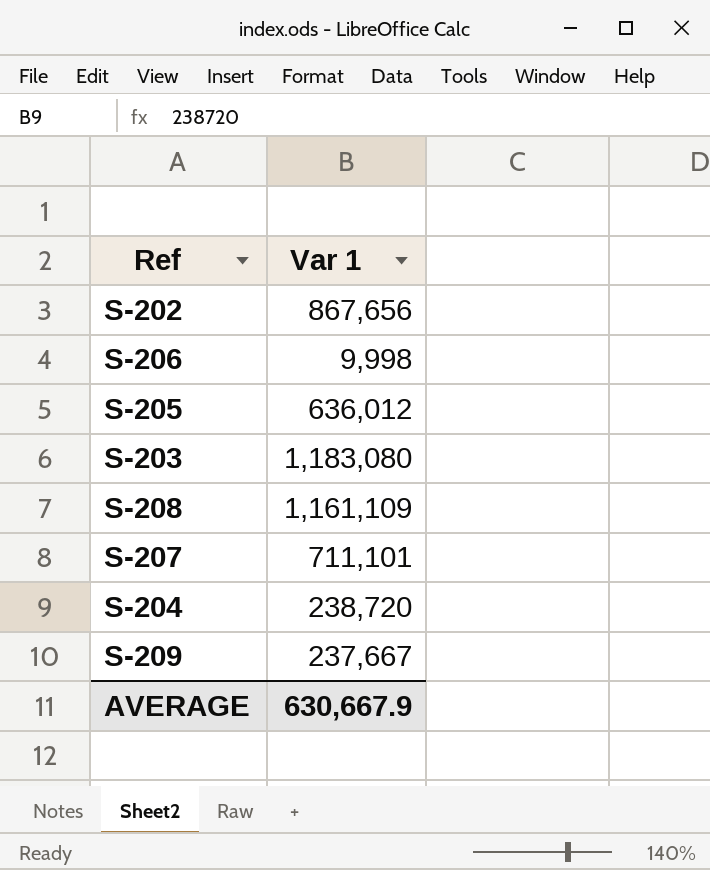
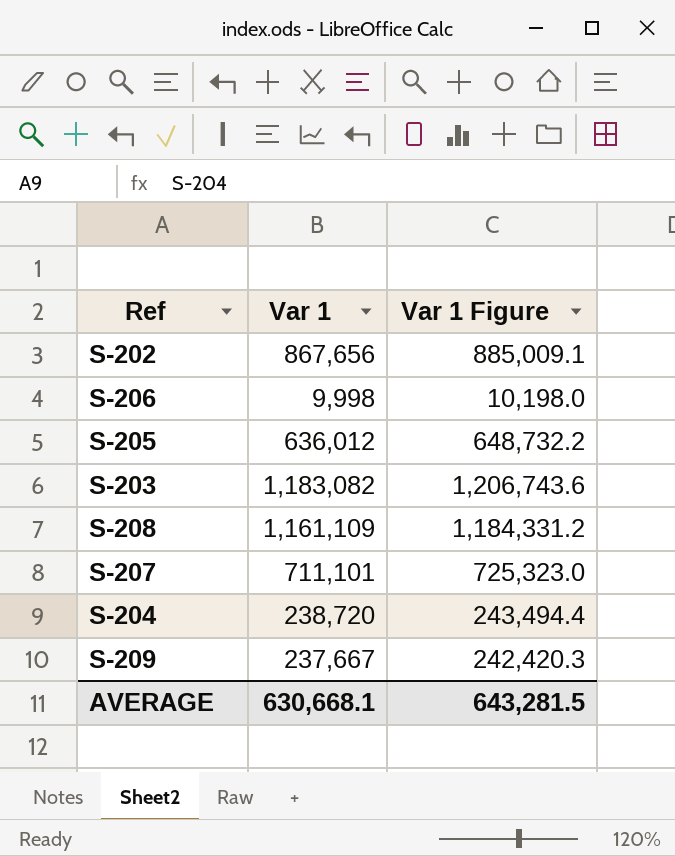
column Var 1 Figure | formula: none -> [Var 1] * 1.02
S-203 | Var 1: 1,183,080 -> 1,183,082
AVERAGE | Var 1: 630,667.9 -> 630,668.1

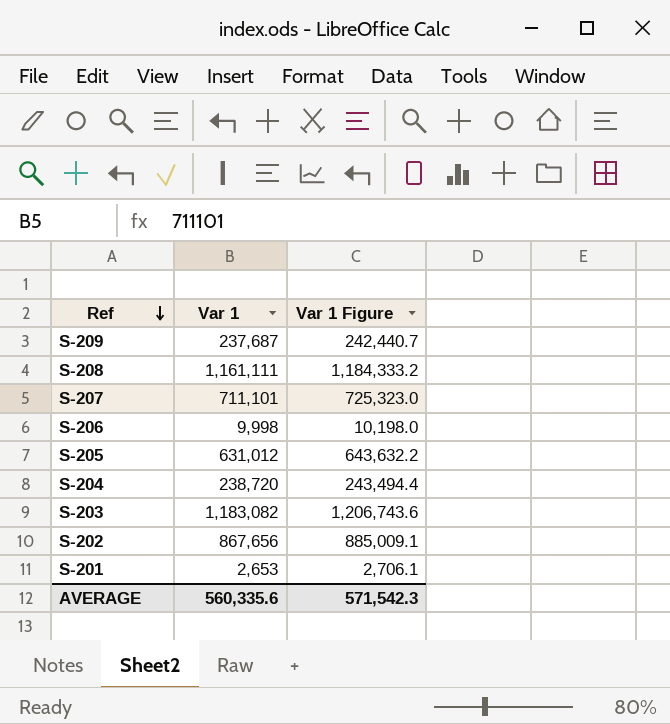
row order: none -> Ref descending
S-209 | Var 1: 237,667 -> 237,687
S-209 | Var 1 Figure: 242,420.3 -> 242,440.7
S-208 | Var 1: 1,161,109 -> 1,161,111
S-208 | Var 1 Figure: 1,184,331.2 -> 1,184,333.2
S-205 | Var 1: 636,012 -> 631,012
S-205 | Var 1 Figure: 648,732.2 -> 643,632.2
row S-201: none -> 2,653 | 2,706.1
AVERAGE | Var 1: 630,668.1 -> 560,335.6
AVERAGE | Var 1 Figure: 643,281.5 -> 571,542.3

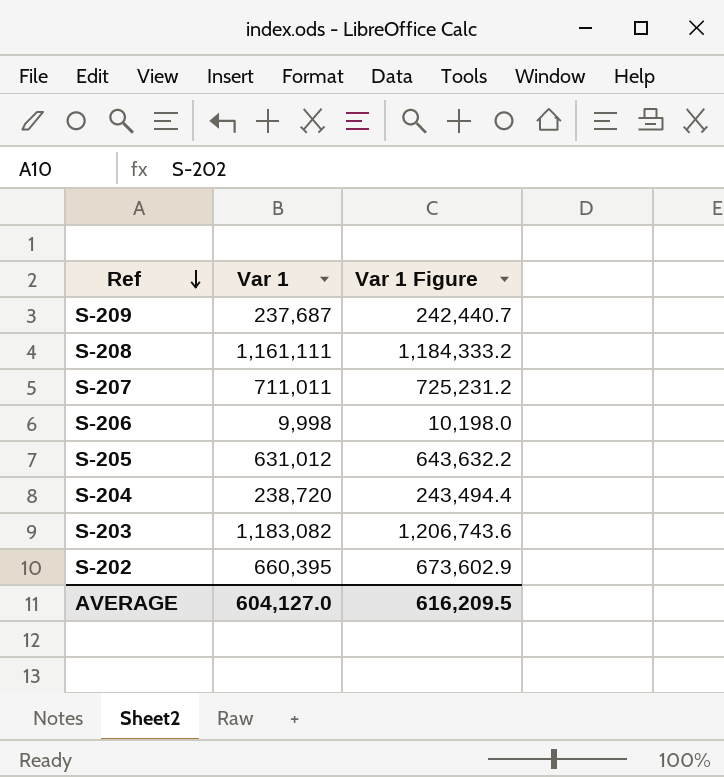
row S-201: 2,653 | 2,706.1 -> none
S-207 | Var 1: 711,101 -> 711,011
S-207 | Var 1 Figure: 725,323.0 -> 725,231.2
S-202 | Var 1: 867,656 -> 660,395
S-202 | Var 1 Figure: 885,009.1 -> 673,602.9
AVERAGE | Var 1: 560,335.6 -> 604,127.0
AVERAGE | Var 1 Figure: 571,542.3 -> 616,209.5

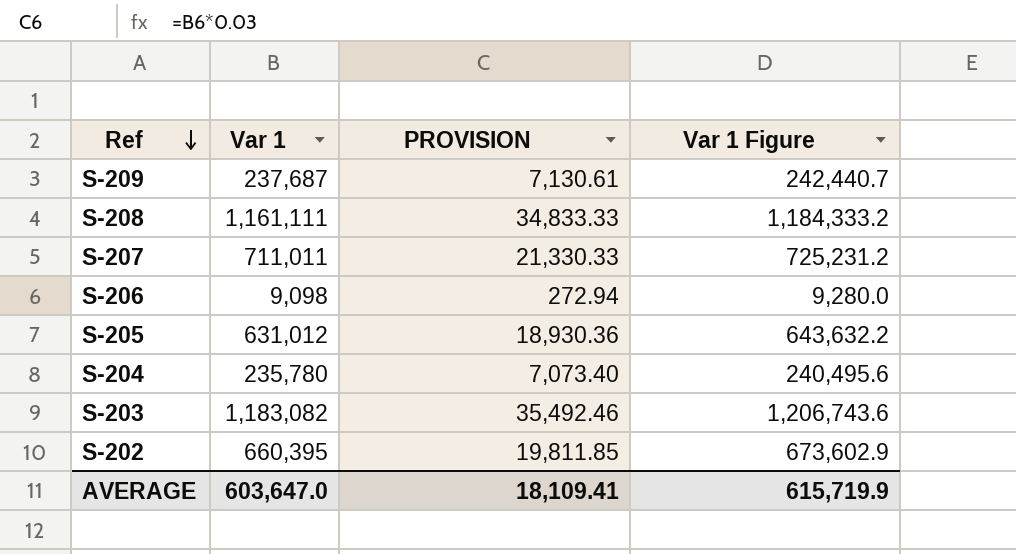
column PROVISION | formula: none -> [Var 1] * 0.03
S-206 | Var 1: 9,998 -> 9,098
S-206 | Var 1 Figure: 10,198.0 -> 9,280.0
S-204 | Var 1: 238,720 -> 235,780
S-204 | Var 1 Figure: 243,494.4 -> 240,495.6
AVERAGE | Var 1: 604,127.0 -> 603,647.0
AVERAGE | Var 1 Figure: 616,209.5 -> 615,719.9

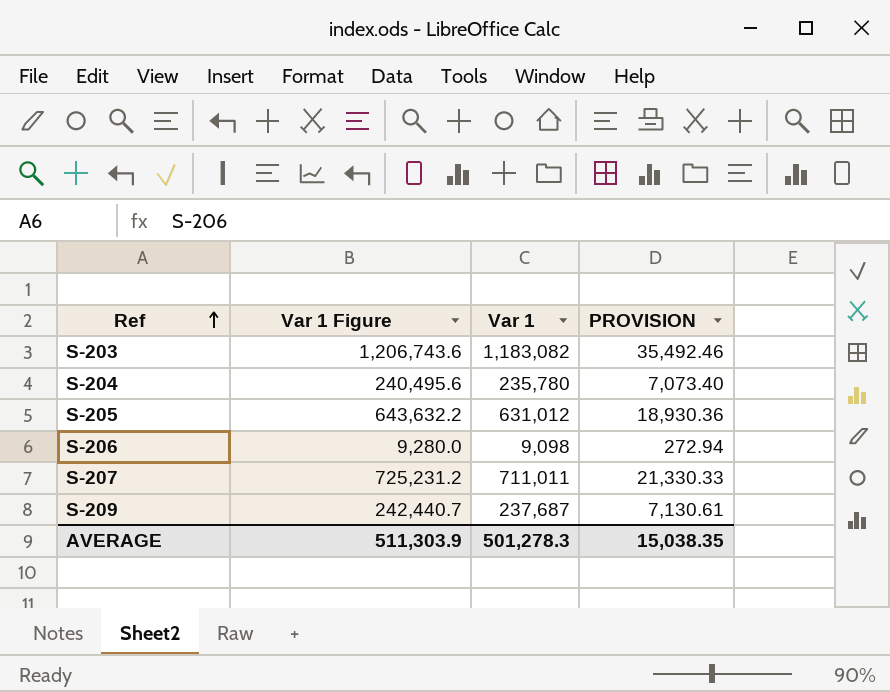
row order: Ref descending -> Ref ascending
column Var 1 Figure | position: 4 -> 2
row S-208: 1,161,111 | 34,833.33 | 1,184,333.2 -> none
row S-202: 660,395 | 19,811.85 | 673,602.9 -> none
AVERAGE | Var 1 Figure: 615,719.9 -> 511,303.9
AVERAGE | Var 1: 603,647.0 -> 501,278.3
AVERAGE | PROVISION: 18,109.41 -> 15,038.35

